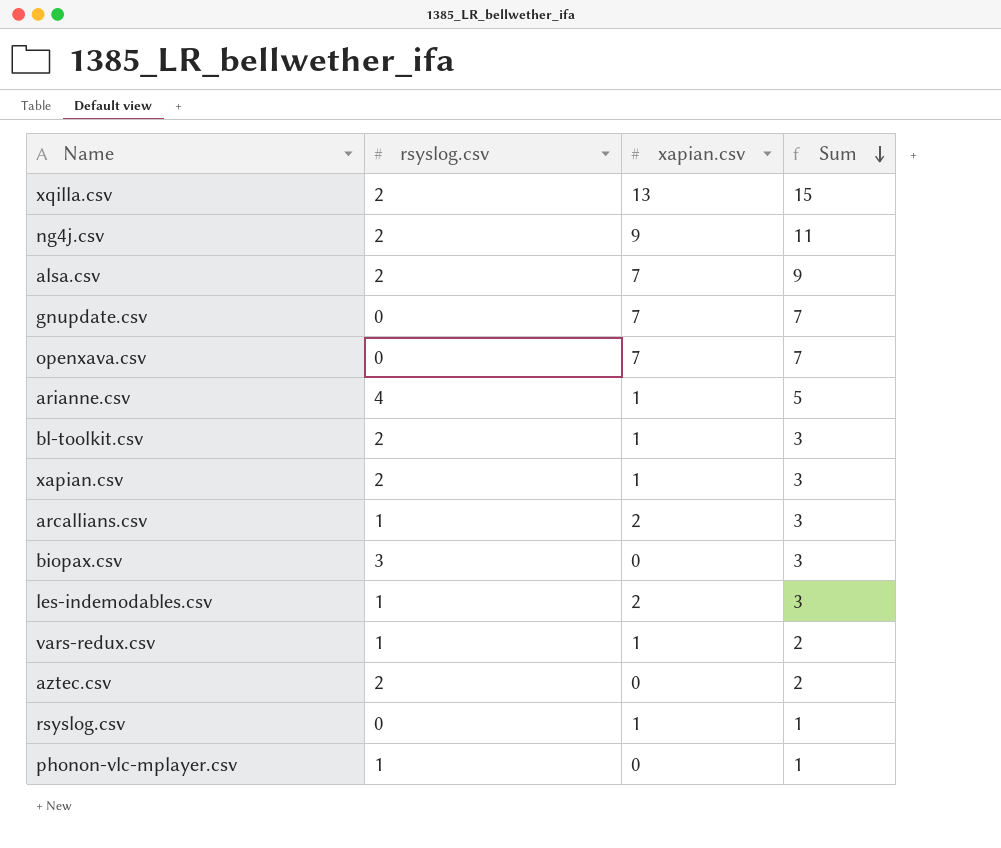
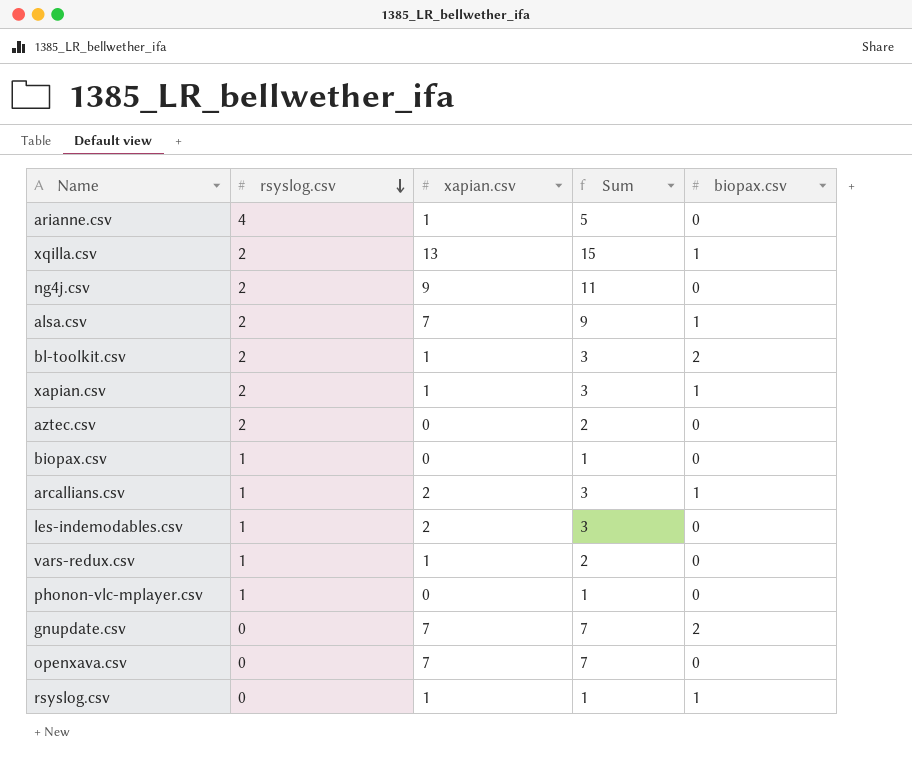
row order: Sum descending -> rsyslog.csv descending
column biopax.csv | position: none -> 5
biopax.csv | rsyslog.csv: 3 -> 1
biopax.csv | Sum: 3 -> 1

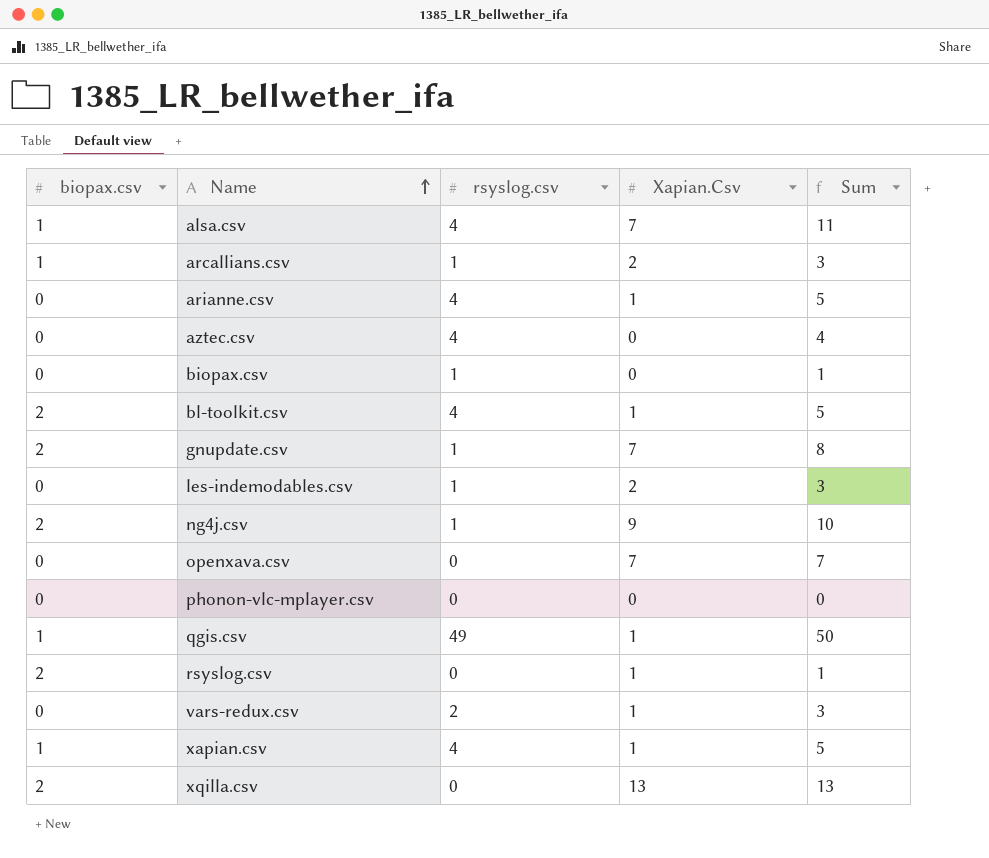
row order: rsyslog.csv descending -> Name ascending
column biopax.csv | position: 5 -> 1
column name: xapian.csv -> Xapian.Csv
alsa.csv | rsyslog.csv: 2 -> 4
alsa.csv | Sum: 9 -> 11
aztec.csv | rsyslog.csv: 2 -> 4
aztec.csv | Sum: 2 -> 4
bl-toolkit.csv | rsyslog.csv: 2 -> 4
bl-toolkit.csv | Sum: 3 -> 5
gnupdate.csv | rsyslog.csv: 0 -> 1
gnupdate.csv | Sum: 7 -> 8
ng4j.csv | biopax.csv: 0 -> 2
ng4j.csv | rsyslog.csv: 2 -> 1
ng4j.csv | Sum: 11 -> 10
phonon-vlc-mplayer.csv | rsyslog.csv: 1 -> 0
phonon-vlc-mplayer.csv | Sum: 1 -> 0
row qgis.csv: none -> 1 | 49 | 1 | 50
rsyslog.csv | biopax.csv: 1 -> 2
vars-redux.csv | rsyslog.csv: 1 -> 2
vars-redux.csv | Sum: 2 -> 3
xapian.csv | rsyslog.csv: 2 -> 4
xapian.csv | Sum: 3 -> 5
xqilla.csv | biopax.csv: 1 -> 2
xqilla.csv | rsyslog.csv: 2 -> 0
xqilla.csv | Sum: 15 -> 13

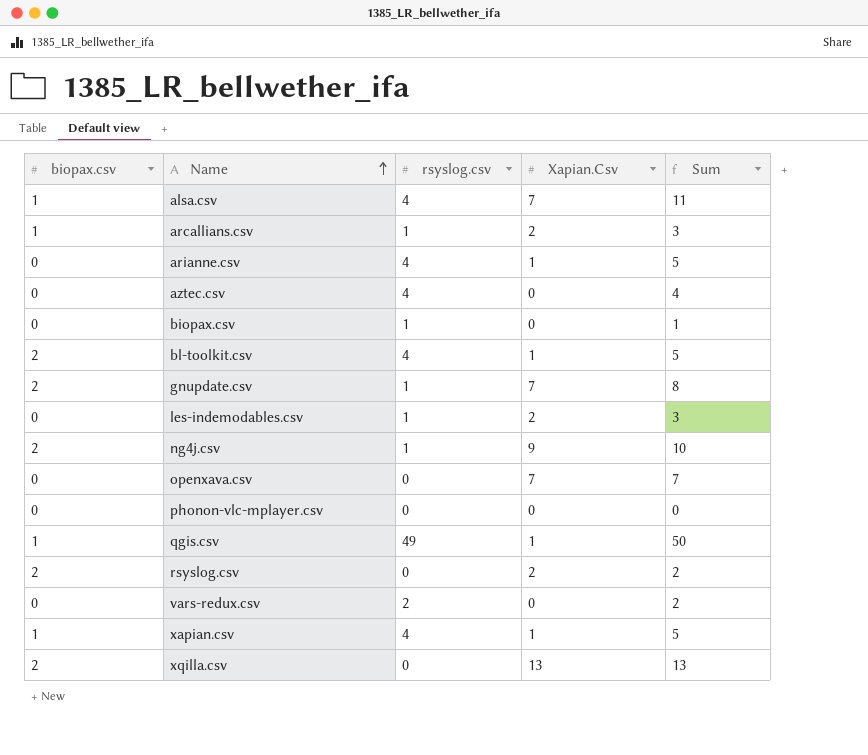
rsyslog.csv | Xapian.Csv: 1 -> 2
rsyslog.csv | Sum: 1 -> 2
vars-redux.csv | Xapian.Csv: 1 -> 0
vars-redux.csv | Sum: 3 -> 2

